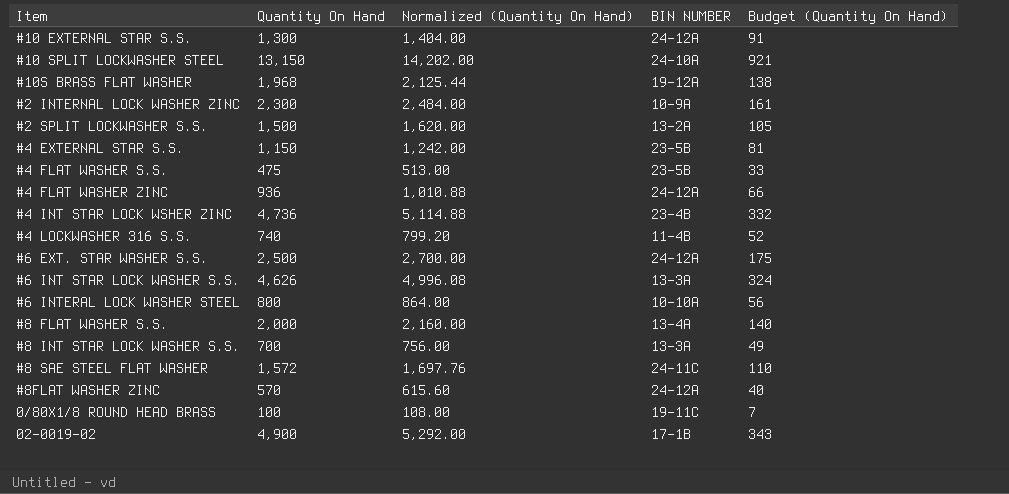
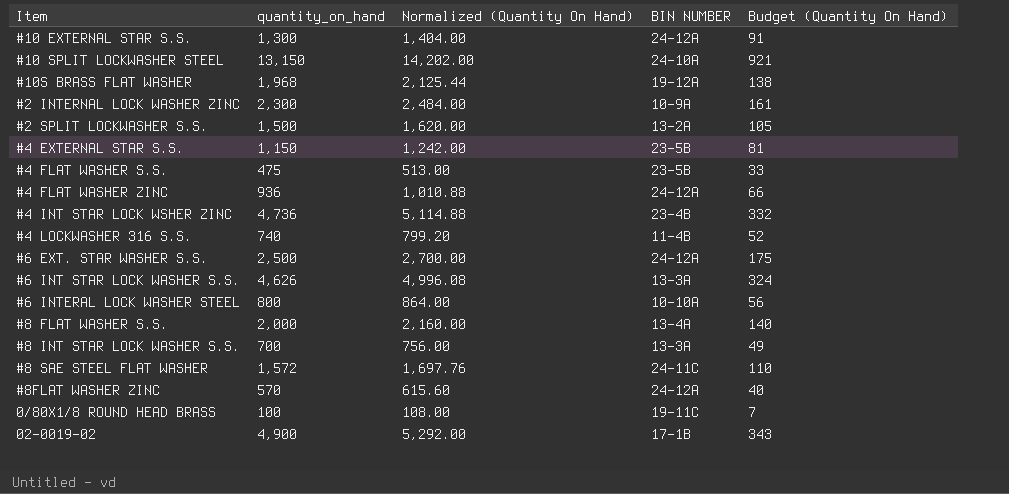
column name: Quantity On Hand -> quantity_on_hand

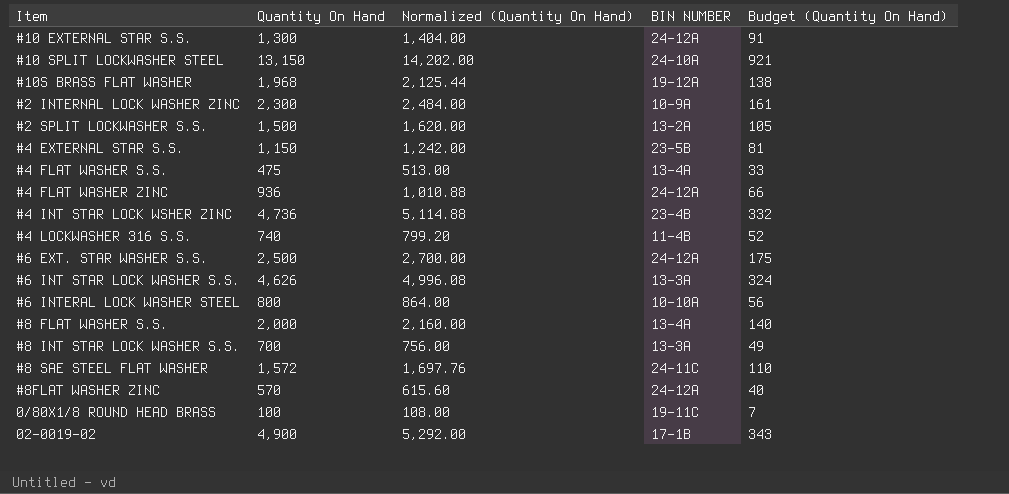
column name: quantity_on_hand -> Quantity On Hand
#4 FLAT WASHER S.S. | BIN NUMBER: 23-5B -> 13-4A

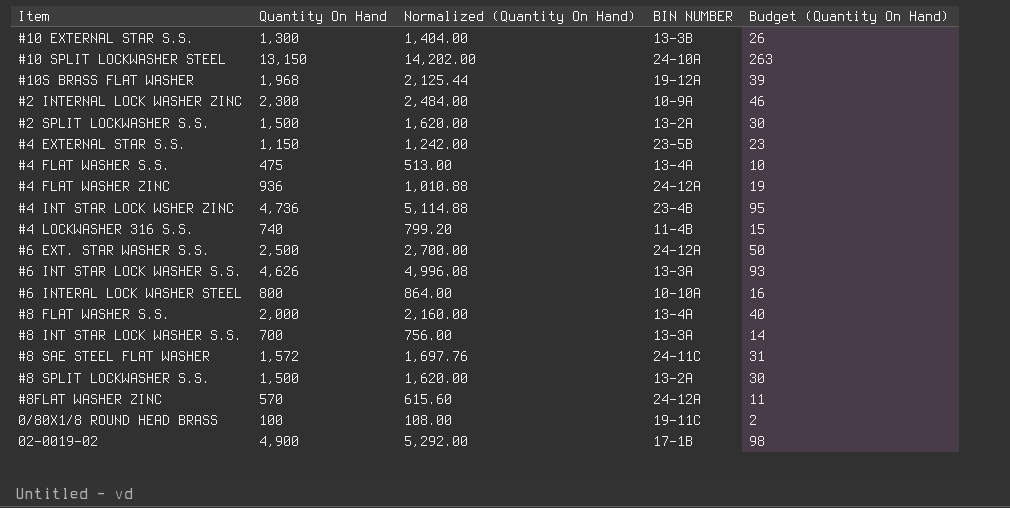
column Budget (Quantity On Hand) | formula: [Quantity On Hand] * 0.07 -> [Quantity On Hand] * 0.02
#10 EXTERNAL STAR S.S. | BIN NUMBER: 24-12A -> 13-3B
row #8 SPLIT LOCKWASHER S.S.: none -> 1,500 | 1,620.00 | 13-2A | 30

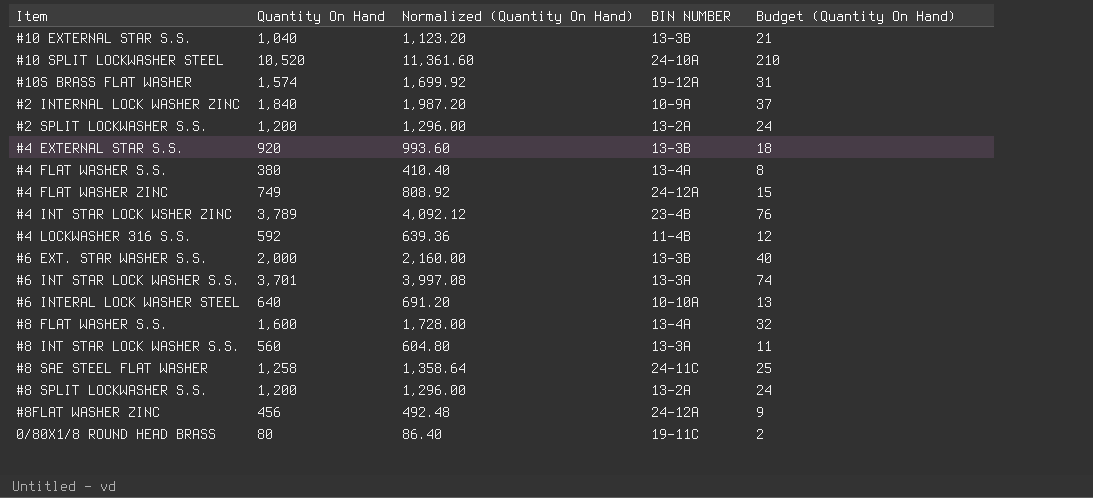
row 02-0019-02: 4,900 | 5,292.00 | 17-1B | 98 -> none
#10 EXTERNAL STAR S.S. | Quantity On Hand: 1,300 -> 1,040
#10 EXTERNAL STAR S.S. | Normalized (Quantity On Hand): 1,404.00 -> 1,123.20
#10 EXTERNAL STAR S.S. | Budget (Quantity On Hand): 26 -> 21
#10 SPLIT LOCKWASHER STEEL | Quantity On Hand: 13,150 -> 10,520
#10 SPLIT LOCKWASHER STEEL | Normalized (Quantity On Hand): 14,202.00 -> 11,361.60
#10 SPLIT LOCKWASHER STEEL | Budget (Quantity On Hand): 263 -> 210
#10S BRASS FLAT WASHER | Quantity On Hand: 1,968 -> 1,574
#10S BRASS FLAT WASHER | Normalized (Quantity On Hand): 2,125.44 -> 1,699.92
#10S BRASS FLAT WASHER | Budget (Quantity On Hand): 39 -> 31
#2 INTERNAL LOCK WASHER ZINC | Quantity On Hand: 2,300 -> 1,840
#2 INTERNAL LOCK WASHER ZINC | Normalized (Quantity On Hand): 2,484.00 -> 1,987.20
#2 INTERNAL LOCK WASHER ZINC | Budget (Quantity On Hand): 46 -> 37
#2 SPLIT LOCKWASHER S.S. | Quantity On Hand: 1,500 -> 1,200
#2 SPLIT LOCKWASHER S.S. | Normalized (Quantity On Hand): 1,620.00 -> 1,296.00
#2 SPLIT LOCKWASHER S.S. | Budget (Quantity On Hand): 30 -> 24
#4 EXTERNAL STAR S.S. | Quantity On Hand: 1,150 -> 920
#4 EXTERNAL STAR S.S. | Normalized (Quantity On Hand): 1,242.00 -> 993.60
#4 EXTERNAL STAR S.S. | BIN NUMBER: 23-5B -> 13-3B
#4 EXTERNAL STAR S.S. | Budget (Quantity On Hand): 23 -> 18
#4 FLAT WASHER S.S. | Quantity On Hand: 475 -> 380
#4 FLAT WASHER S.S. | Normalized (Quantity On Hand): 513.00 -> 410.40
#4 FLAT WASHER S.S. | Budget (Quantity On Hand): 10 -> 8
#4 FLAT WASHER ZINC | Quantity On Hand: 936 -> 749
#4 FLAT WASHER ZINC | Normalized (Quantity On Hand): 1,010.88 -> 808.92
#4 FLAT WASHER ZINC | Budget (Quantity On Hand): 19 -> 15
#4 INT STAR LOCK WSHER ZINC | Quantity On Hand: 4,736 -> 3,789
#4 INT STAR LOCK WSHER ZINC | Normalized (Quantity On Hand): 5,114.88 -> 4,092.12
#4 INT STAR LOCK WSHER ZINC | Budget (Quantity On Hand): 95 -> 76
#4 LOCKWASHER 316 S.S. | Quantity On Hand: 740 -> 592
#4 LOCKWASHER 316 S.S. | Normalized (Quantity On Hand): 799.20 -> 639.36
#4 LOCKWASHER 316 S.S. | Budget (Quantity On Hand): 15 -> 12
#6 EXT. STAR WASHER S.S. | Quantity On Hand: 2,500 -> 2,000
#6 EXT. STAR WASHER S.S. | Normalized (Quantity On Hand): 2,700.00 -> 2,160.00
#6 EXT. STAR WASHER S.S. | BIN NUMBER: 24-12A -> 13-3B
#6 EXT. STAR WASHER S.S. | Budget (Quantity On Hand): 50 -> 40
#6 INT STAR LOCK WASHER S.S. | Quantity On Hand: 4,626 -> 3,701
#6 INT STAR LOCK WASHER S.S. | Normalized (Quantity On Hand): 4,996.08 -> 3,997.08
#6 INT STAR LOCK WASHER S.S. | Budget (Quantity On Hand): 93 -> 74
#6 INTERAL LOCK WASHER STEEL | Quantity On Hand: 800 -> 640
#6 INTERAL LOCK WASHER STEEL | Normalized (Quantity On Hand): 864.00 -> 691.20
#6 INTERAL LOCK WASHER STEEL | Budget (Quantity On Hand): 16 -> 13
#8 FLAT WASHER S.S. | Quantity On Hand: 2,000 -> 1,600
#8 FLAT WASHER S.S. | Normalized (Quantity On Hand): 2,160.00 -> 1,728.00
#8 FLAT WASHER S.S. | Budget (Quantity On Hand): 40 -> 32
#8 INT STAR LOCK WASHER S.S. | Quantity On Hand: 700 -> 560
#8 INT STAR LOCK WASHER S.S. | Normalized (Quantity On Hand): 756.00 -> 604.80
#8 INT STAR LOCK WASHER S.S. | Budget (Quantity On Hand): 14 -> 11
#8 SAE STEEL FLAT WASHER | Quantity On Hand: 1,572 -> 1,258
#8 SAE STEEL FLAT WASHER | Normalized (Quantity On Hand): 1,697.76 -> 1,358.64
#8 SAE STEEL FLAT WASHER | Budget (Quantity On Hand): 31 -> 25
#8 SPLIT LOCKWASHER S.S. | Quantity On Hand: 1,500 -> 1,200
#8 SPLIT LOCKWASHER S.S. | Normalized (Quantity On Hand): 1,620.00 -> 1,296.00
#8 SPLIT LOCKWASHER S.S. | Budget (Quantity On Hand): 30 -> 24
#8FLAT WASHER ZINC | Quantity On Hand: 570 -> 456
#8FLAT WASHER ZINC | Normalized (Quantity On Hand): 615.60 -> 492.48
#8FLAT WASHER ZINC | Budget (Quantity On Hand): 11 -> 9
0/80X1/8 ROUND HEAD BRASS | Quantity On Hand: 100 -> 80
0/80X1/8 ROUND HEAD BRASS | Normalized (Quantity On Hand): 108.00 -> 86.40

